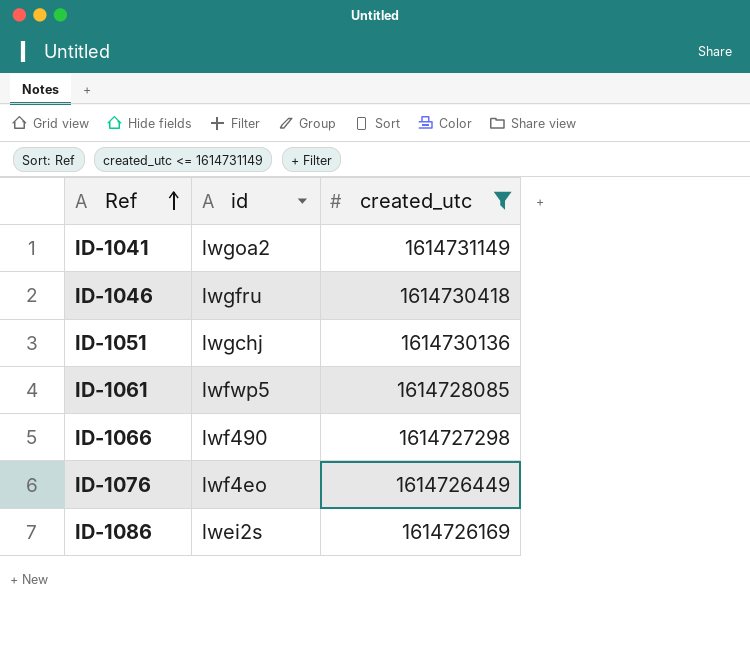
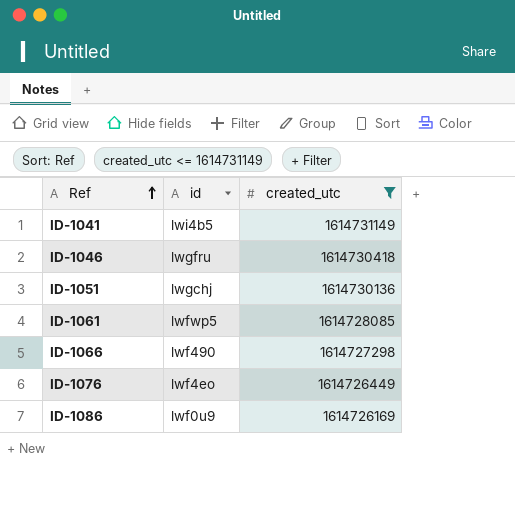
ID-1041 | id: lwgoa2 -> lwi4b5
ID-1086 | id: lwei2s -> lwf0u9

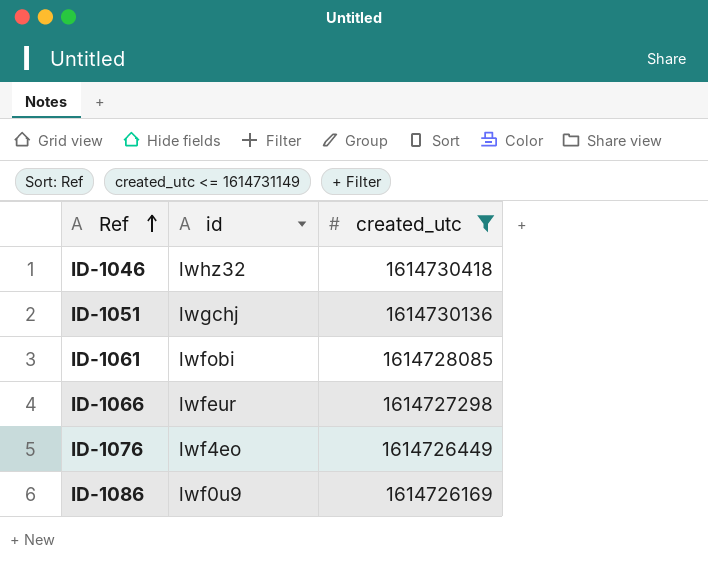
row ID-1041: lwi4b5 | 1614731149 -> none
ID-1046 | id: lwgfru -> lwhz32
ID-1061 | id: lwfwp5 -> lwfobi
ID-1066 | id: lwf490 -> lwfeur

